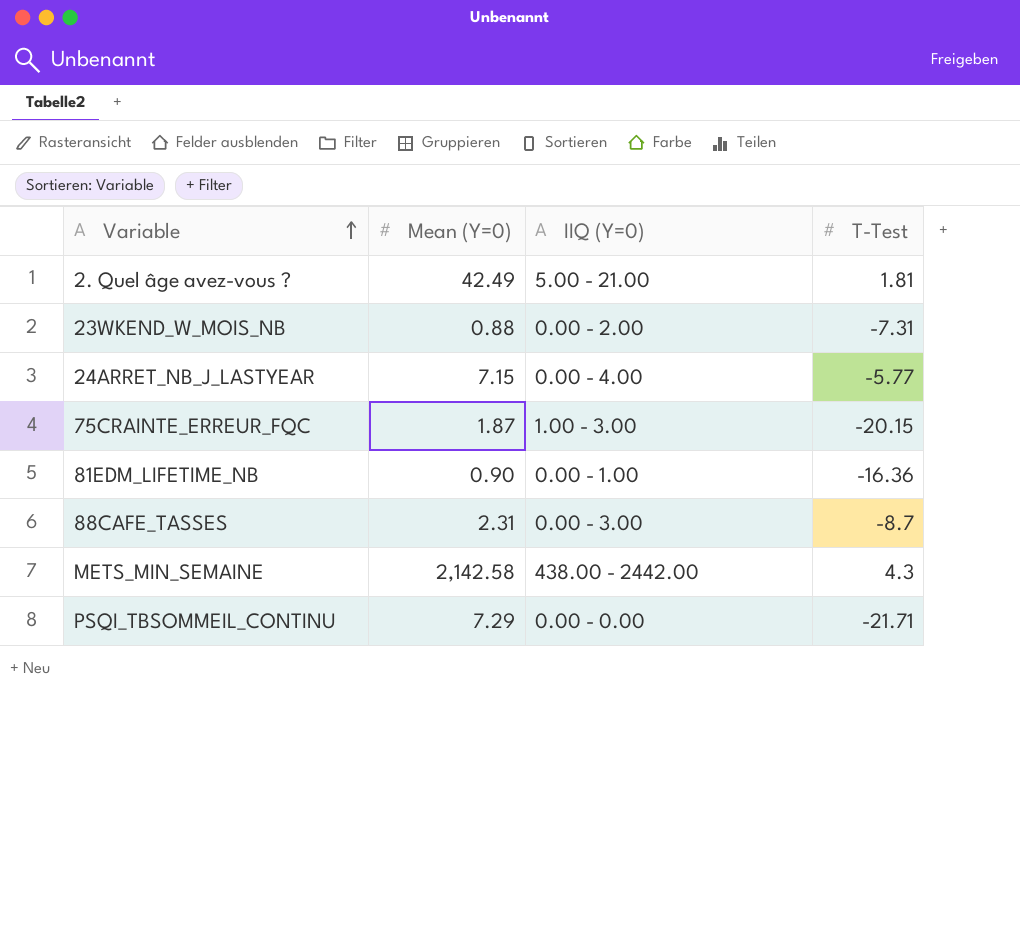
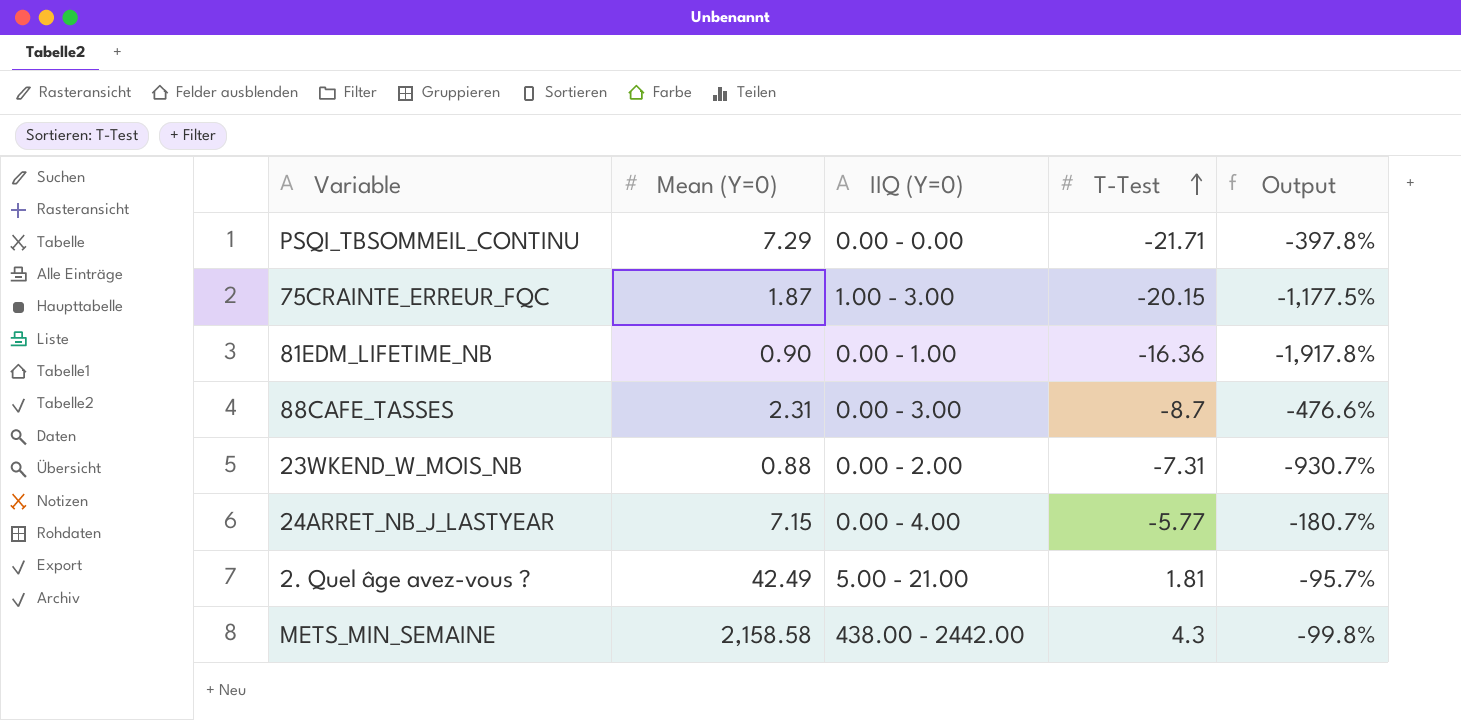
row order: Variable ascending -> T-Test ascending
column Output | formula: none -> ([T-Test] - [Mean (Y=0)]) / [Mean (Y=0)]
METS_MIN_SEMAINE | Mean (Y=0): 2,142.58 -> 2,158.58

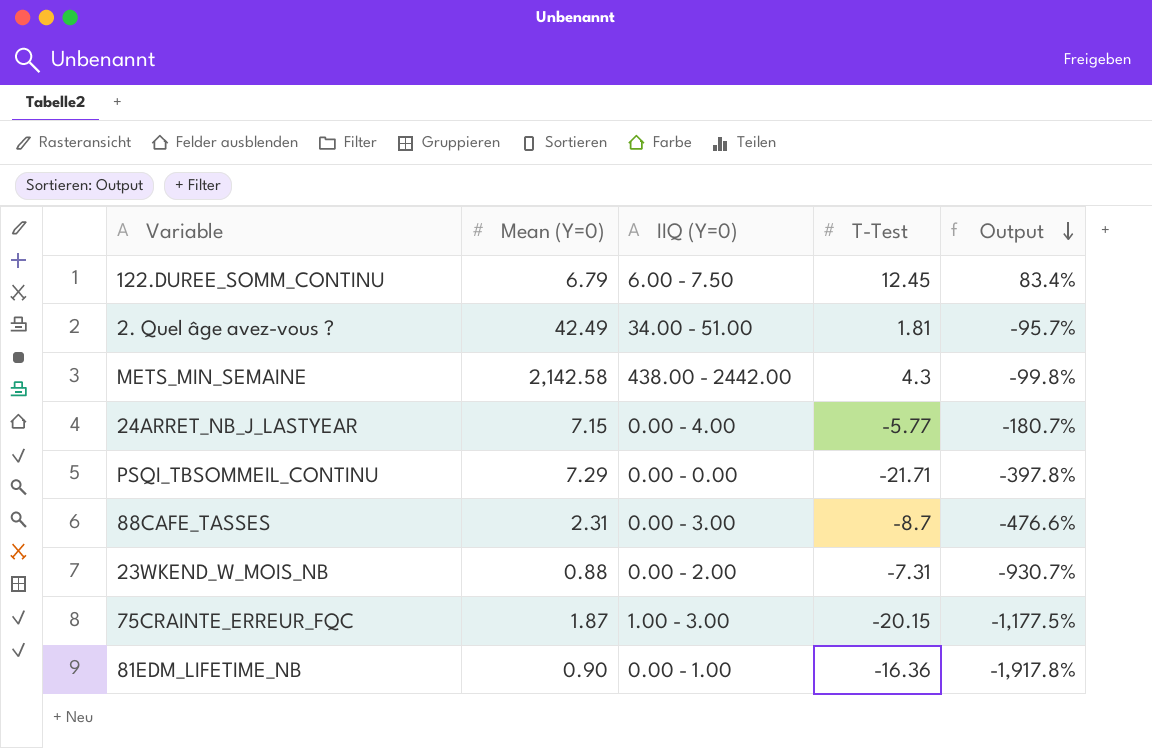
row order: T-Test ascending -> Output descending
row 122.DUREE_SOMM_CONTINU: none -> 6.79 | 6.00 - 7.50 | 12.45 | 83.4%
2. Quel âge avez-vous ? | IIQ (Y=0): 5.00 - 21.00 -> 34.00 - 51.00
METS_MIN_SEMAINE | Mean (Y=0): 2,158.58 -> 2,142.58

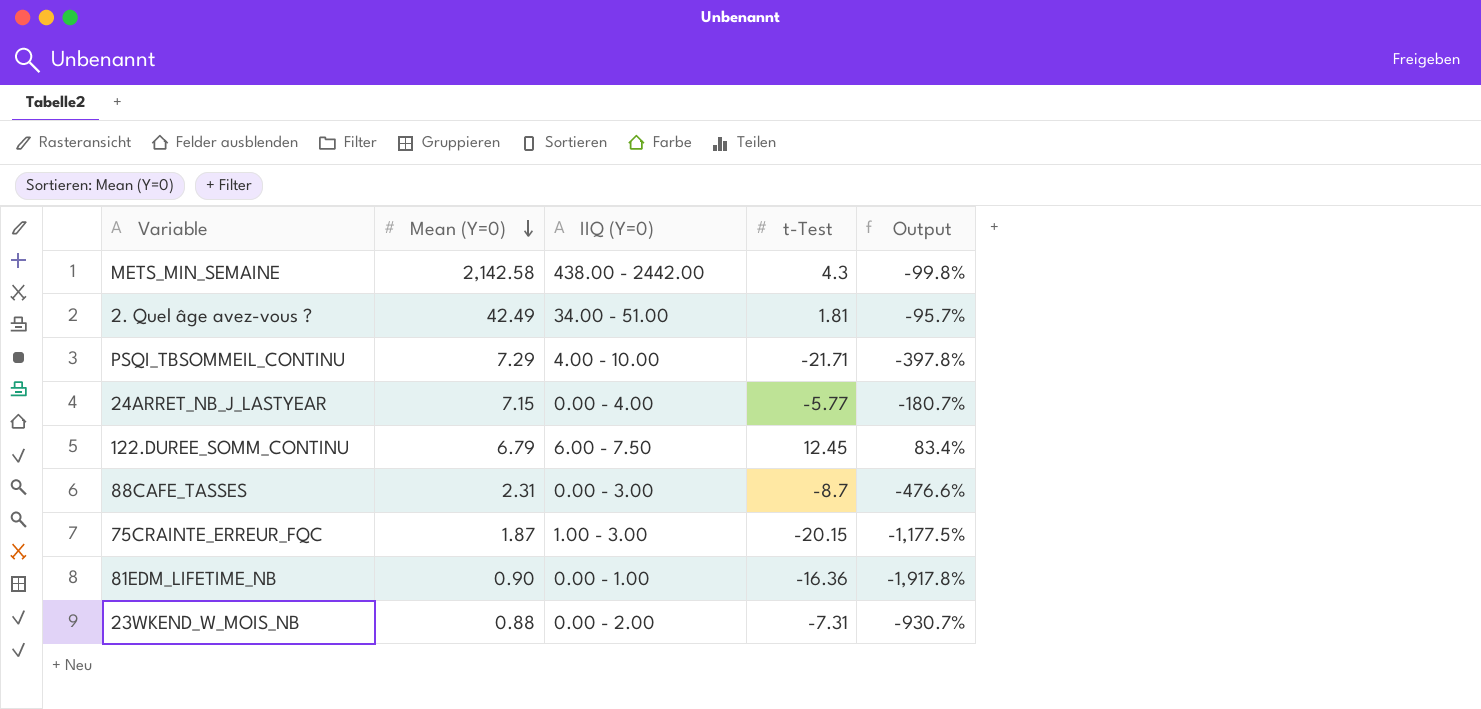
row order: Output descending -> Mean (Y=0) descending
column name: T-Test -> t-Test
PSQI_TBSOMMEIL_CONTINU | IIQ (Y=0): 0.00 - 0.00 -> 4.00 - 10.00

